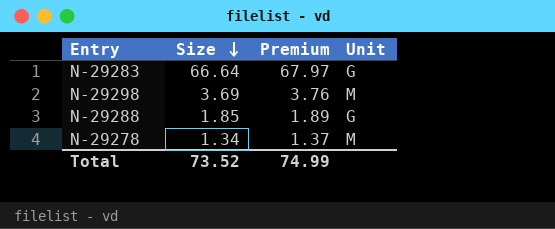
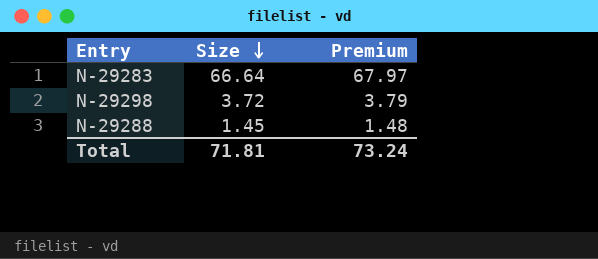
column Unit | position: 4 -> none
row N-29278: 1.34 | 1.37 | M -> none
N-29298 | Size: 3.69 -> 3.72
N-29298 | Premium: 3.76 -> 3.79
N-29288 | Size: 1.85 -> 1.45
N-29288 | Premium: 1.89 -> 1.48
Total | Size: 73.52 -> 71.81
Total | Premium: 74.99 -> 73.24

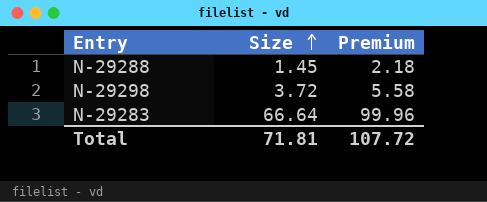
row order: Size descending -> Size ascending
column Premium | formula: [Size] * 1.02 -> [Size] * 1.5
Total | Premium: 73.24 -> 107.72

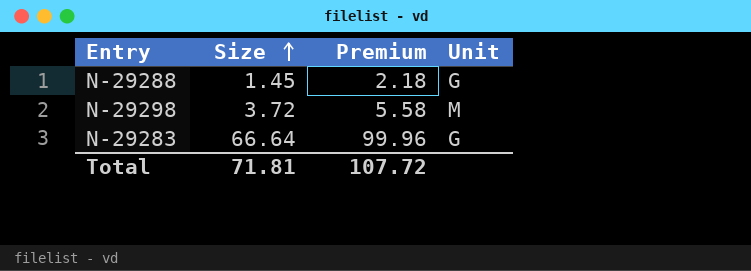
column Unit | position: none -> 4

